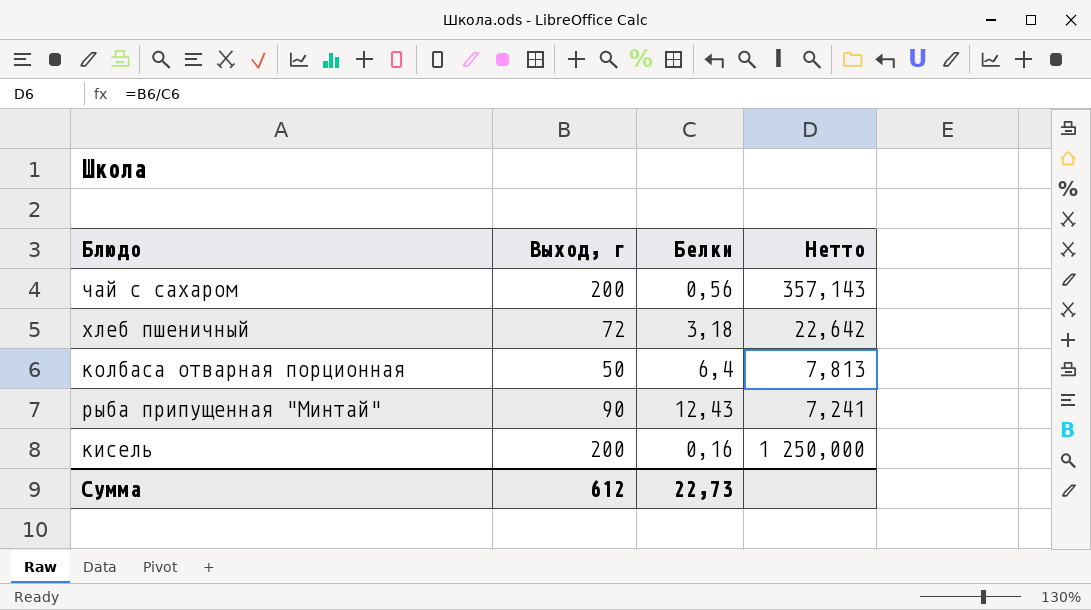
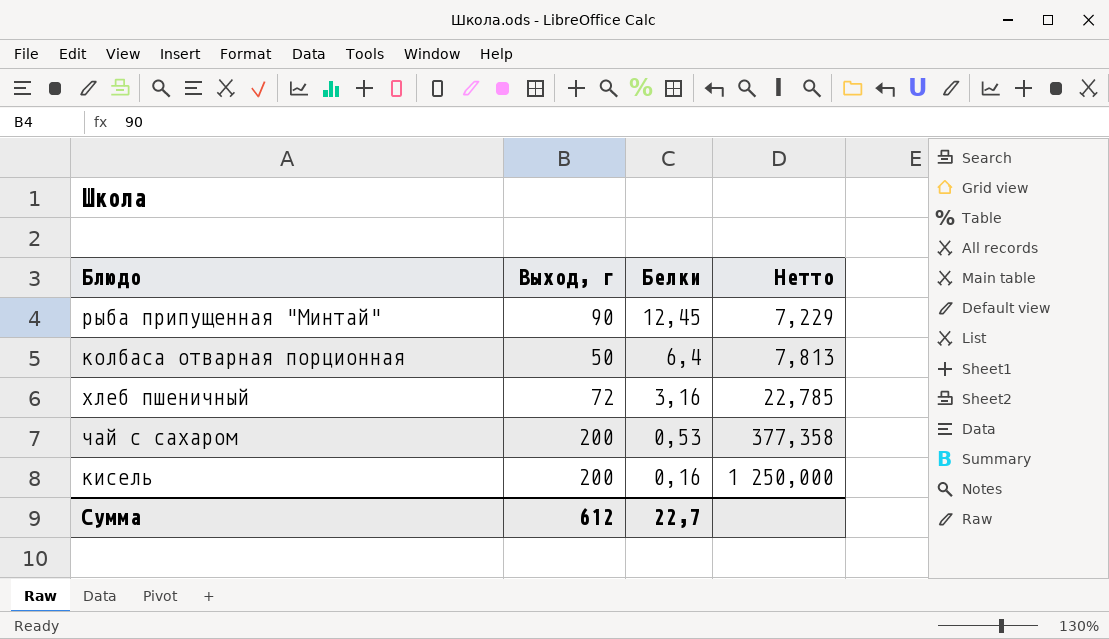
row order: none -> Белки descending
рыба припущенная "Минтай" | Белки: 12,43 -> 12,45
рыба припущенная "Минтай" | Нетто: 7,241 -> 7,229
хлеб пшеничный | Белки: 3,18 -> 3,16
хлеб пшеничный | Нетто: 22,642 -> 22,785
чай с сахаром | Белки: 0,56 -> 0,53
чай с сахаром | Нетто: 357,143 -> 377,358
Сумма | Белки: 22,73 -> 22,7

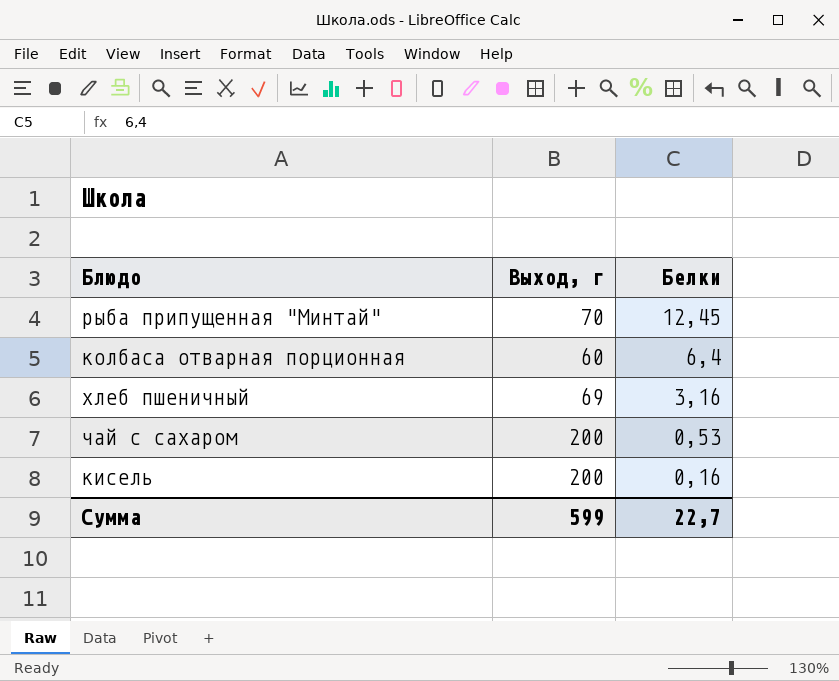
column Нетто | formula: [Выход, г] / [Белки] -> none
рыба припущенная "Минтай" | Выход, г: 90 -> 70
колбаса отварная порционная | Выход, г: 50 -> 60
хлеб пшеничный | Выход, г: 72 -> 69
Сумма | Выход, г: 612 -> 599

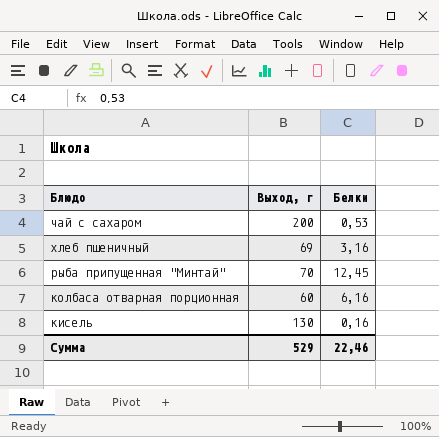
row order: Белки descending -> Блюдо descending
колбаса отварная порционная | Белки: 6,4 -> 6,16
кисель | Выход, г: 200 -> 130
Сумма | Выход, г: 599 -> 529
Сумма | Белки: 22,7 -> 22,46

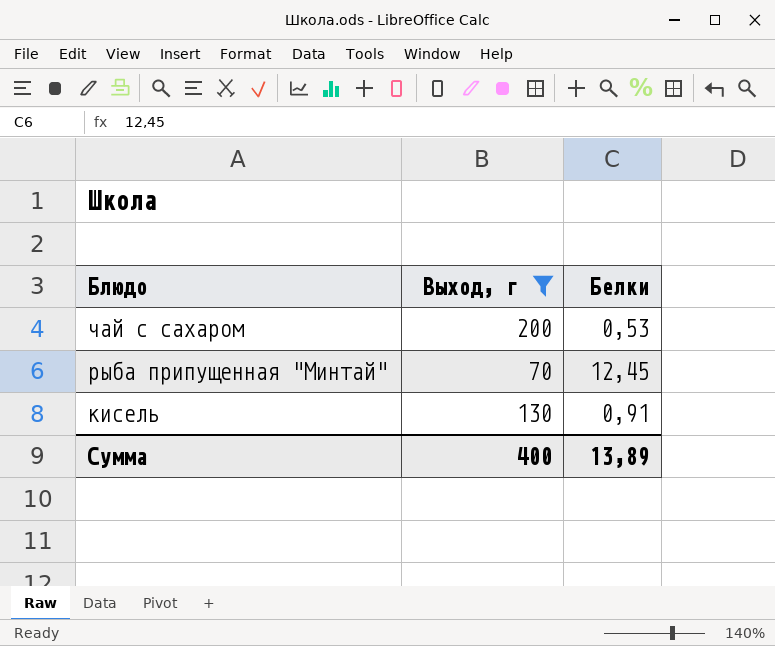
filter: none -> Выход, г >= 70
кисель | Белки: 0,16 -> 0,91
Сумма | Выход, г: 529 -> 400
Сумма | Белки: 22,46 -> 13,89

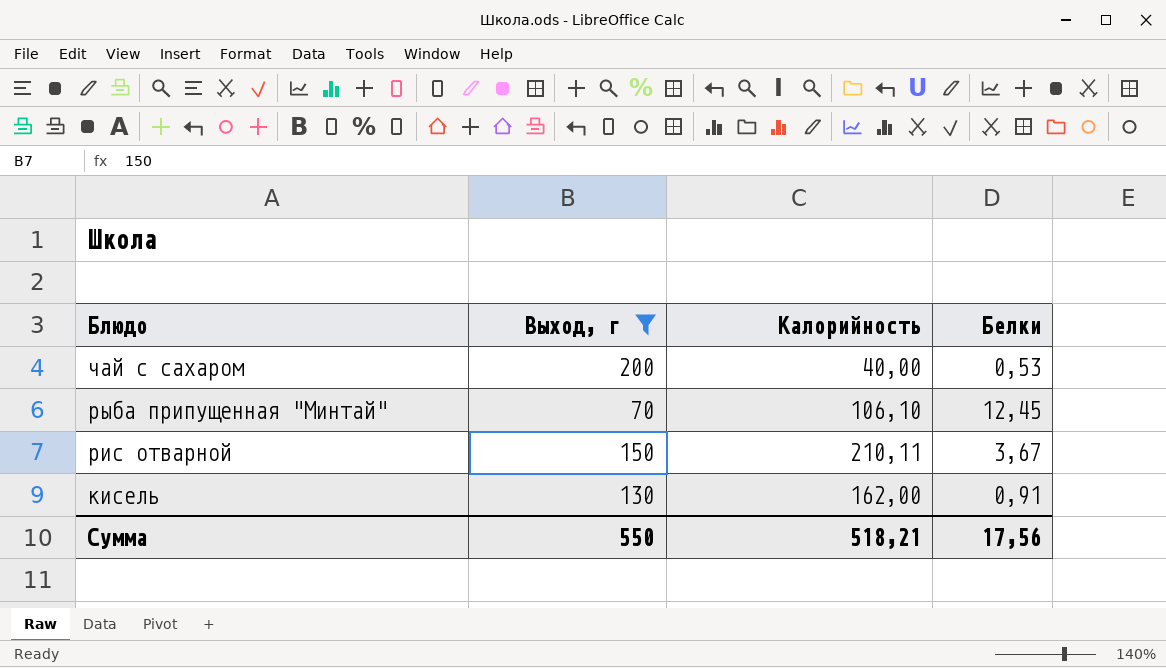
column Калорийность | position: none -> 3
row рис отварной: none -> 150 | 210,11 | 3,67
Сумма | Выход, г: 400 -> 550
Сумма | Белки: 13,89 -> 17,56

